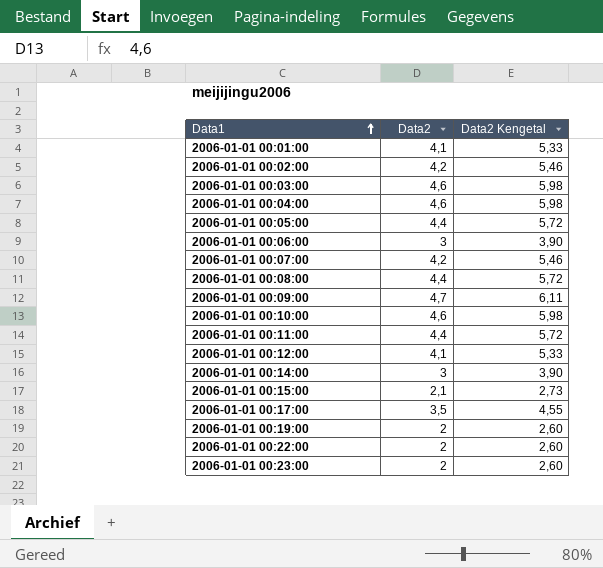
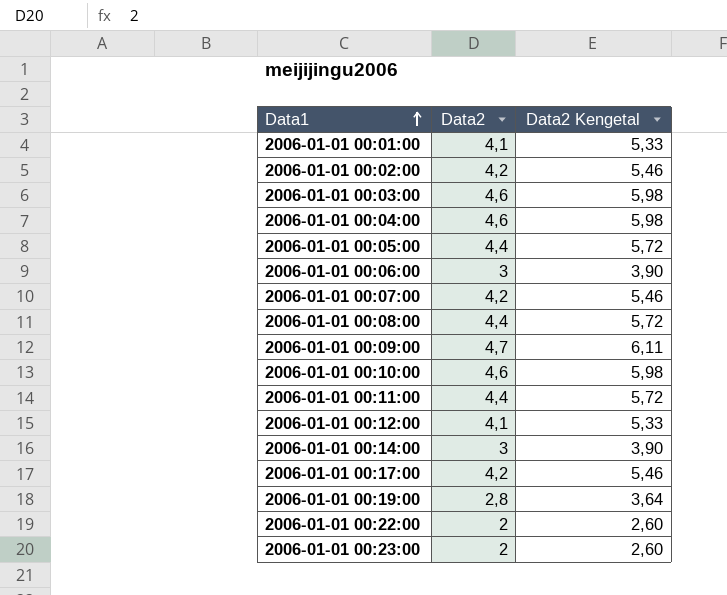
row 2006-01-01 00:15:00: 2,1 | 2,73 -> none
2006-01-01 00:17:00 | Data2: 3,5 -> 4,2
2006-01-01 00:17:00 | Data2 Kengetal: 4,55 -> 5,46
2006-01-01 00:19:00 | Data2: 2 -> 2,8
2006-01-01 00:19:00 | Data2 Kengetal: 2,60 -> 3,64

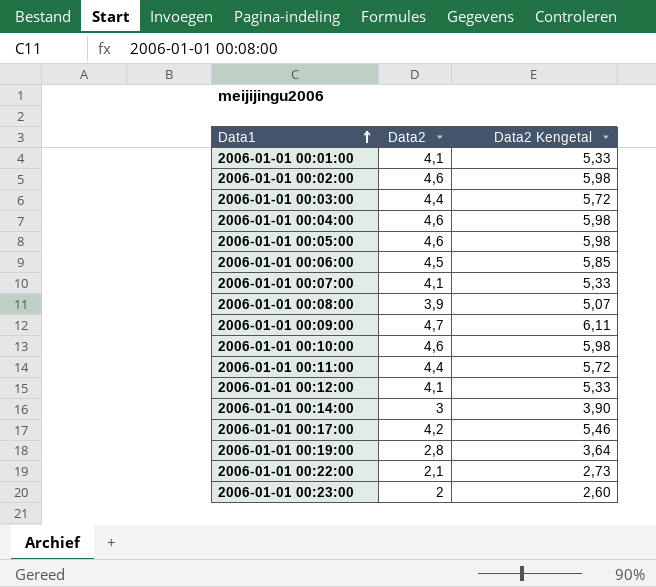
2006-01-01 00:02:00 | Data2: 4,2 -> 4,6
2006-01-01 00:02:00 | Data2 Kengetal: 5,46 -> 5,98
2006-01-01 00:03:00 | Data2: 4,6 -> 4,4
2006-01-01 00:03:00 | Data2 Kengetal: 5,98 -> 5,72
2006-01-01 00:05:00 | Data2: 4,4 -> 4,6
2006-01-01 00:05:00 | Data2 Kengetal: 5,72 -> 5,98
2006-01-01 00:06:00 | Data2: 3 -> 4,5
2006-01-01 00:06:00 | Data2 Kengetal: 3,90 -> 5,85
2006-01-01 00:07:00 | Data2: 4,2 -> 4,1
2006-01-01 00:07:00 | Data2 Kengetal: 5,46 -> 5,33
2006-01-01 00:08:00 | Data2: 4,4 -> 3,9
2006-01-01 00:08:00 | Data2 Kengetal: 5,72 -> 5,07
2006-01-01 00:22:00 | Data2: 2 -> 2,1
2006-01-01 00:22:00 | Data2 Kengetal: 2,60 -> 2,73

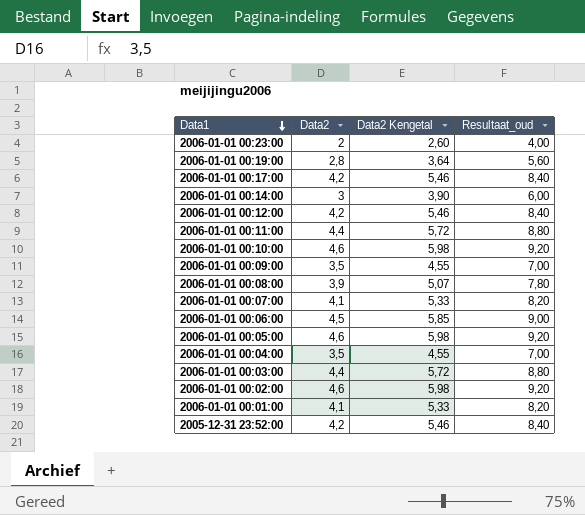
row order: Data1 ascending -> Data1 descending
column Resultaat_oud | formula: none -> [Data2] * 2
row 2006-01-01 00:22:00: 2,1 | 2,73 -> none
2006-01-01 00:12:00 | Data2: 4,1 -> 4,2
2006-01-01 00:12:00 | Data2 Kengetal: 5,33 -> 5,46
2006-01-01 00:09:00 | Data2: 4,7 -> 3,5
2006-01-01 00:09:00 | Data2 Kengetal: 6,11 -> 4,55
2006-01-01 00:04:00 | Data2: 4,6 -> 3,5
2006-01-01 00:04:00 | Data2 Kengetal: 5,98 -> 4,55
row 2005-12-31 23:52:00: none -> 4,2 | 5,46 | 8,40

